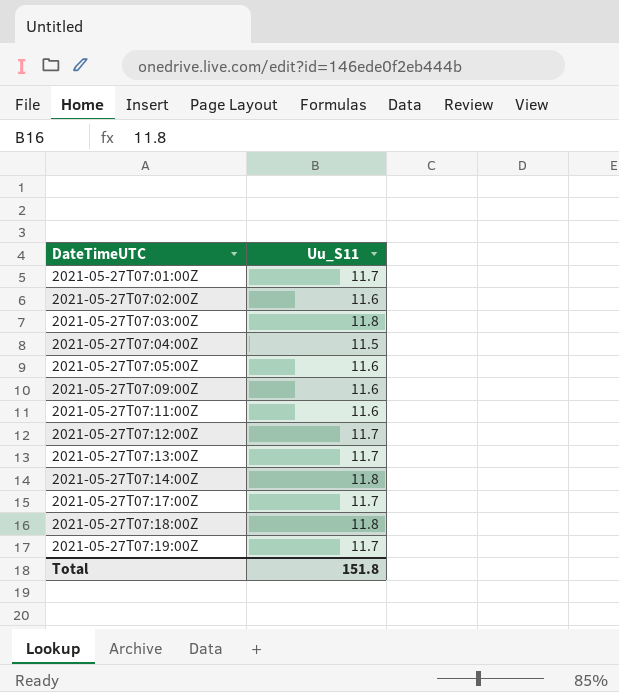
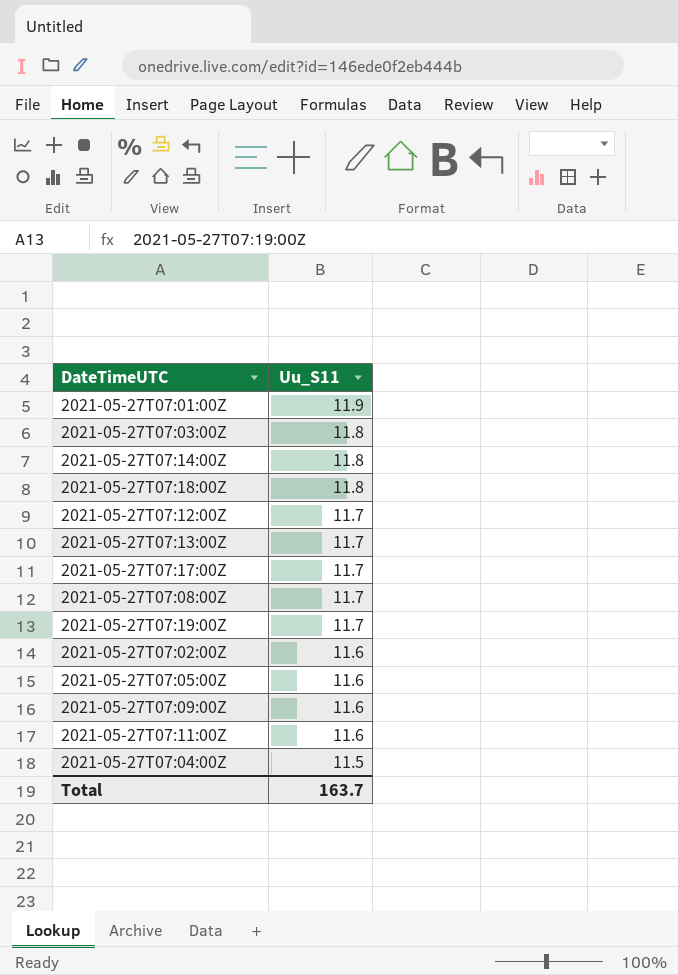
row order: DateTimeUTC ascending -> Uu_S11 descending
2021-05-27T07:01:00Z | Uu_S11: 11.7 -> 11.9
row 2021-05-27T07:08:00Z: none -> 11.7
Total | Uu_S11: 151.8 -> 163.7

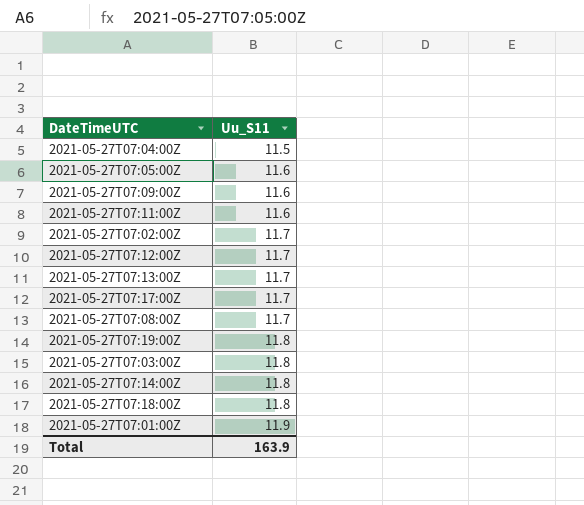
row order: Uu_S11 descending -> Uu_S11 ascending
2021-05-27T07:02:00Z | Uu_S11: 11.6 -> 11.7
2021-05-27T07:19:00Z | Uu_S11: 11.7 -> 11.8
Total | Uu_S11: 163.7 -> 163.9

